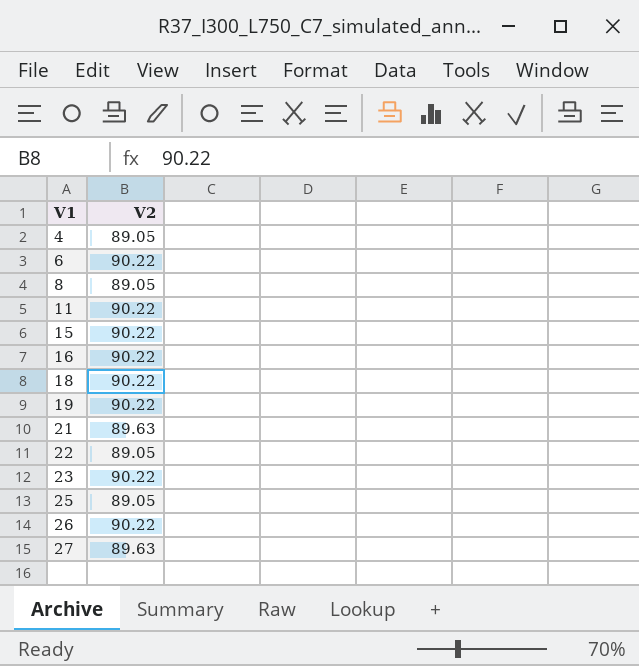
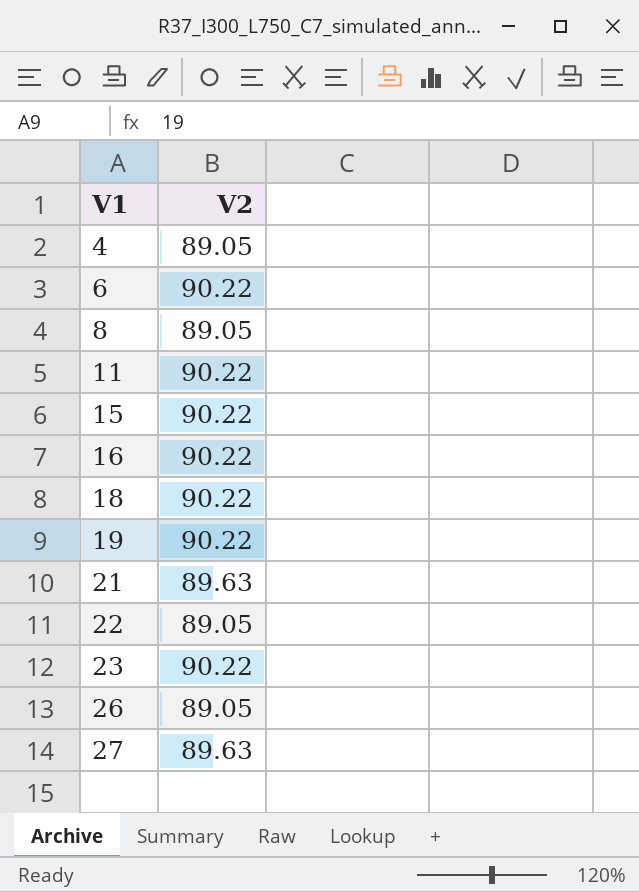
row 25: 89.05 -> none
26 | V2: 90.22 -> 89.05

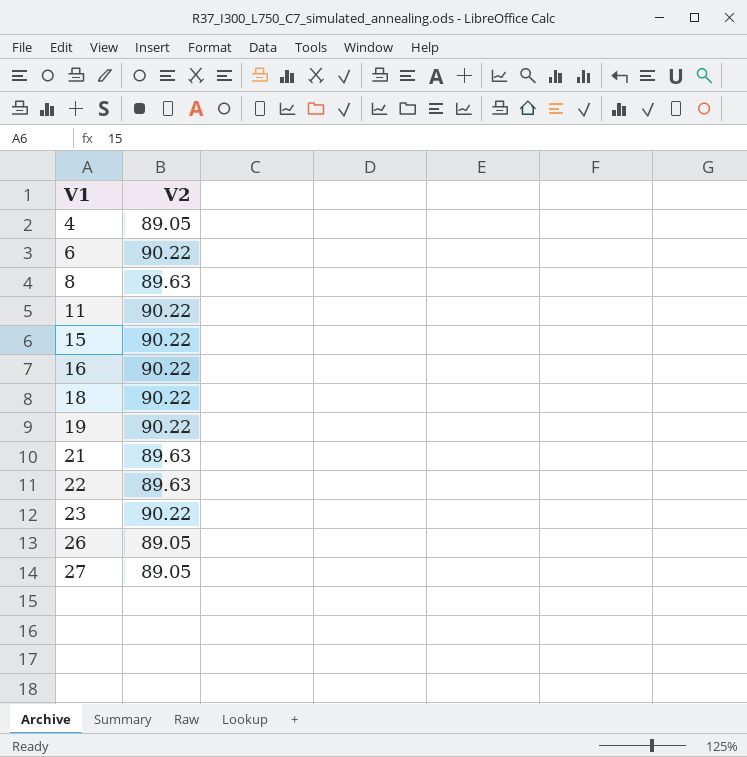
8 | V2: 89.05 -> 89.63
22 | V2: 89.05 -> 89.63
27 | V2: 89.63 -> 89.05

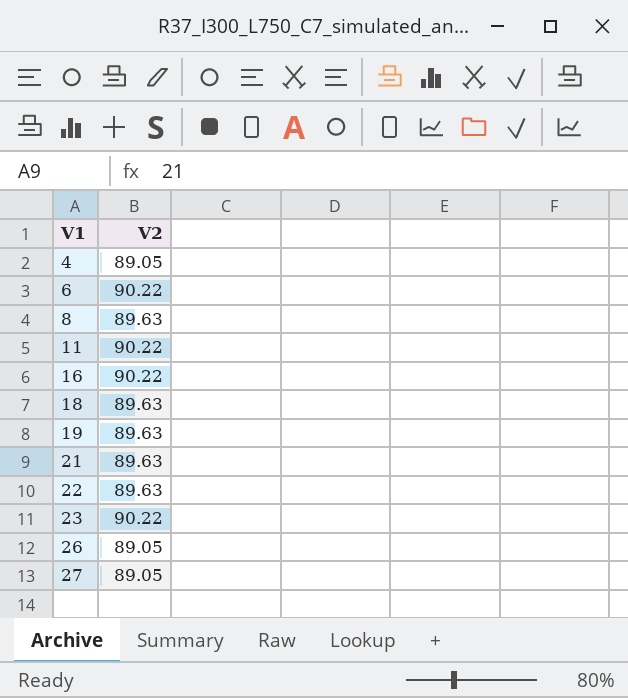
row 15: 90.22 -> none
18 | V2: 90.22 -> 89.63
19 | V2: 90.22 -> 89.63

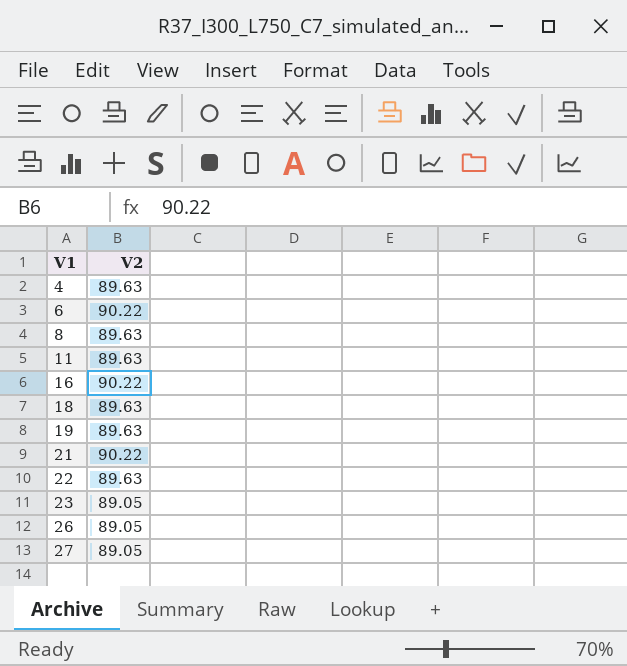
4 | V2: 89.05 -> 89.63
11 | V2: 90.22 -> 89.63
21 | V2: 89.63 -> 90.22
23 | V2: 90.22 -> 89.05

